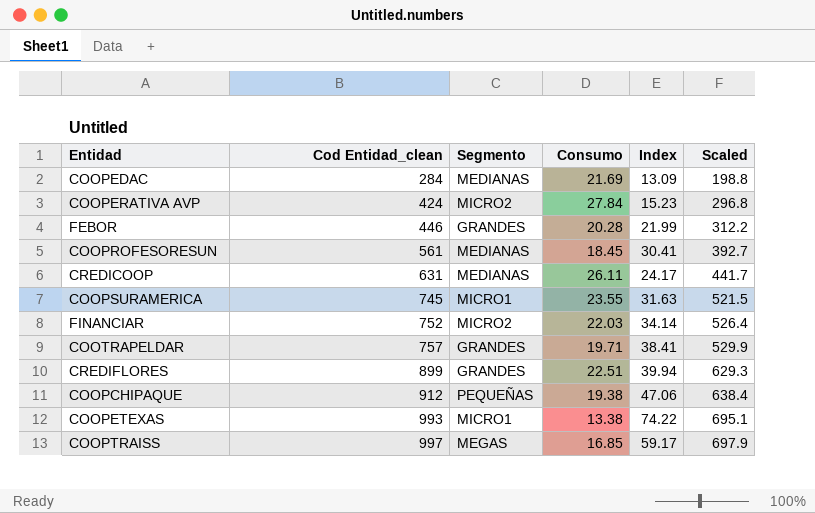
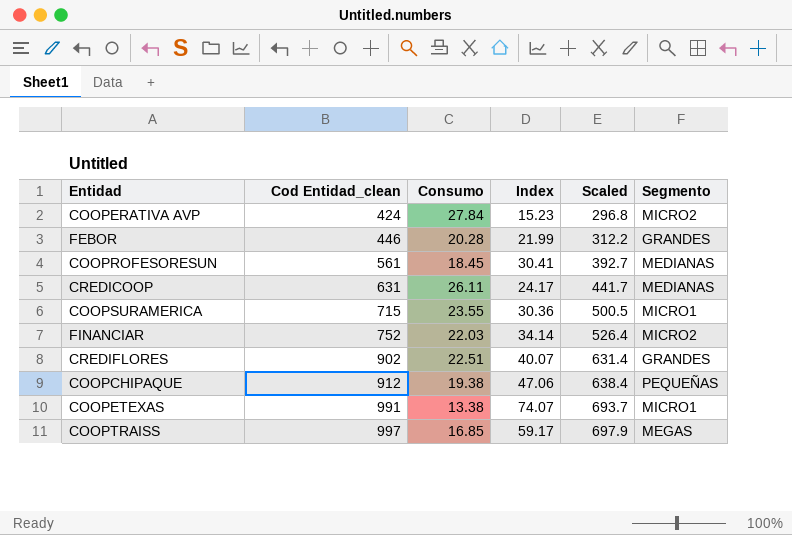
column Segmento | position: 3 -> 6
row COOPEDAC: 284 | MEDIANAS | 21.69 | 13.09 | 198.8 -> none
row COOTRAPELDAR: 757 | GRANDES | 19.71 | 38.41 | 529.9 -> none
COOPSURAMERICA | Cod Entidad_clean: 745 -> 715
COOPSURAMERICA | Index: 31.63 -> 30.36
COOPSURAMERICA | Scaled: 521.5 -> 500.5
CREDIFLORES | Cod Entidad_clean: 899 -> 902
CREDIFLORES | Index: 39.94 -> 40.07
CREDIFLORES | Scaled: 629.3 -> 631.4
COOPETEXAS | Cod Entidad_clean: 993 -> 991
COOPETEXAS | Index: 74.22 -> 74.07
COOPETEXAS | Scaled: 695.1 -> 693.7

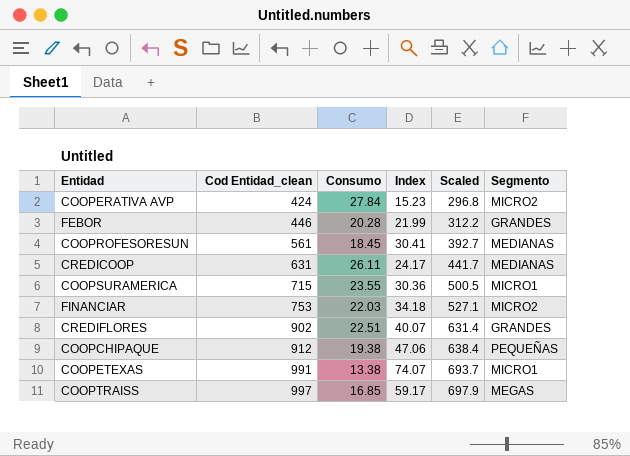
FINANCIAR | Cod Entidad_clean: 752 -> 753
FINANCIAR | Index: 34.14 -> 34.18
FINANCIAR | Scaled: 526.4 -> 527.1

